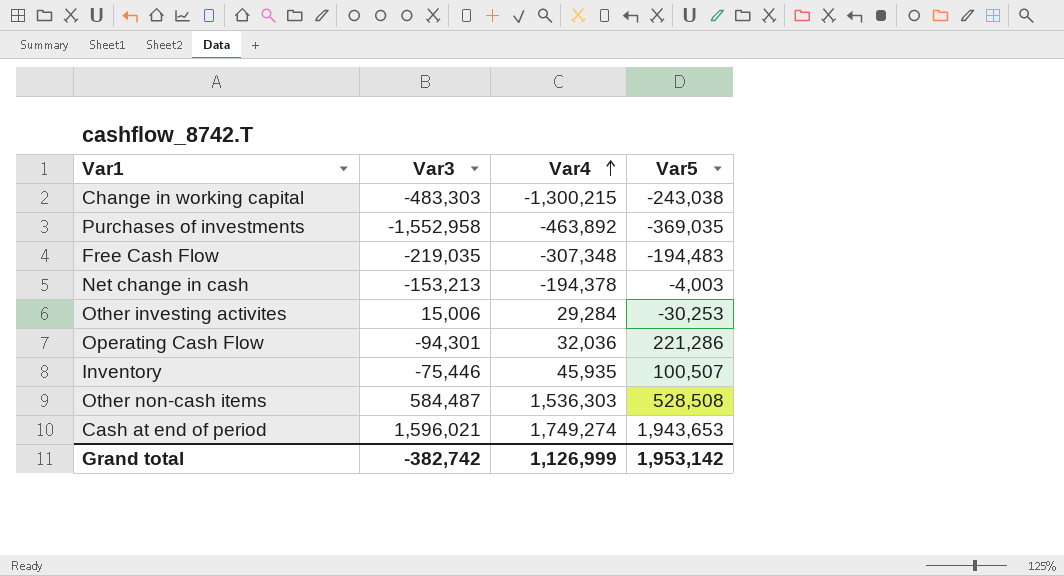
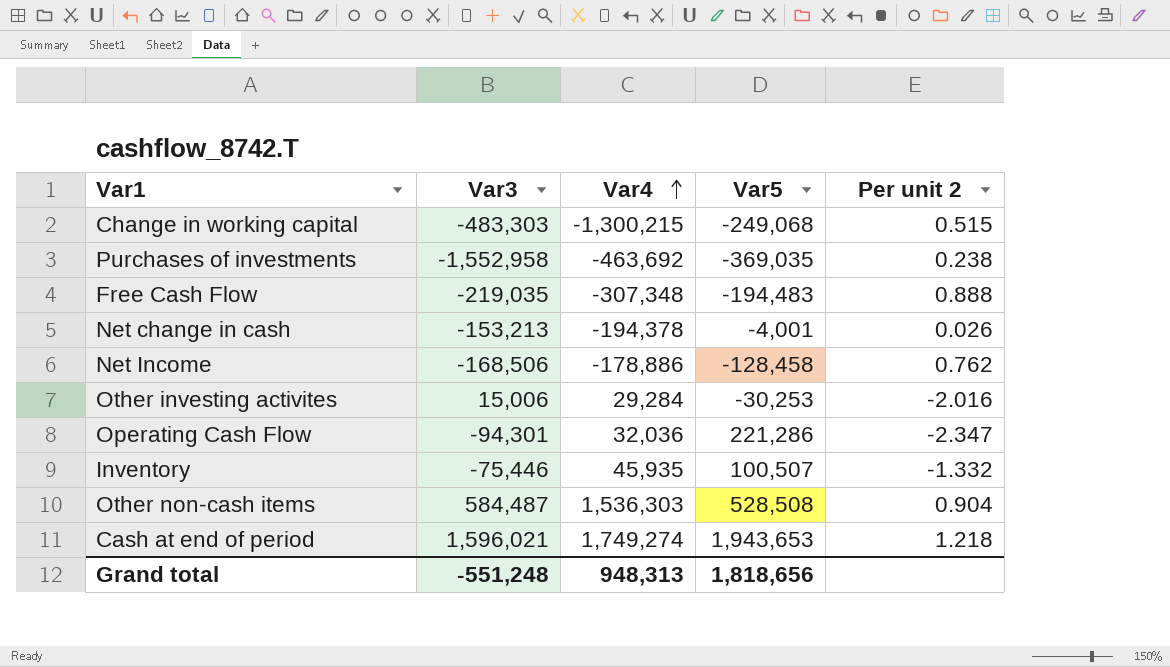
column Per unit 2 | formula: none -> [Var5] / [Var3]
Change in working capital | Var5: -243,038 -> -249,068
Purchases of investments | Var4: -463,892 -> -463,692
Net change in cash | Var5: -4,003 -> -4,001
row Net Income: none -> -168,506 | -178,886 | -128,458 | 0.762
Grand total | Var3: -382,742 -> -551,248
Grand total | Var4: 1,126,999 -> 948,313
Grand total | Var5: 1,953,142 -> 1,818,656

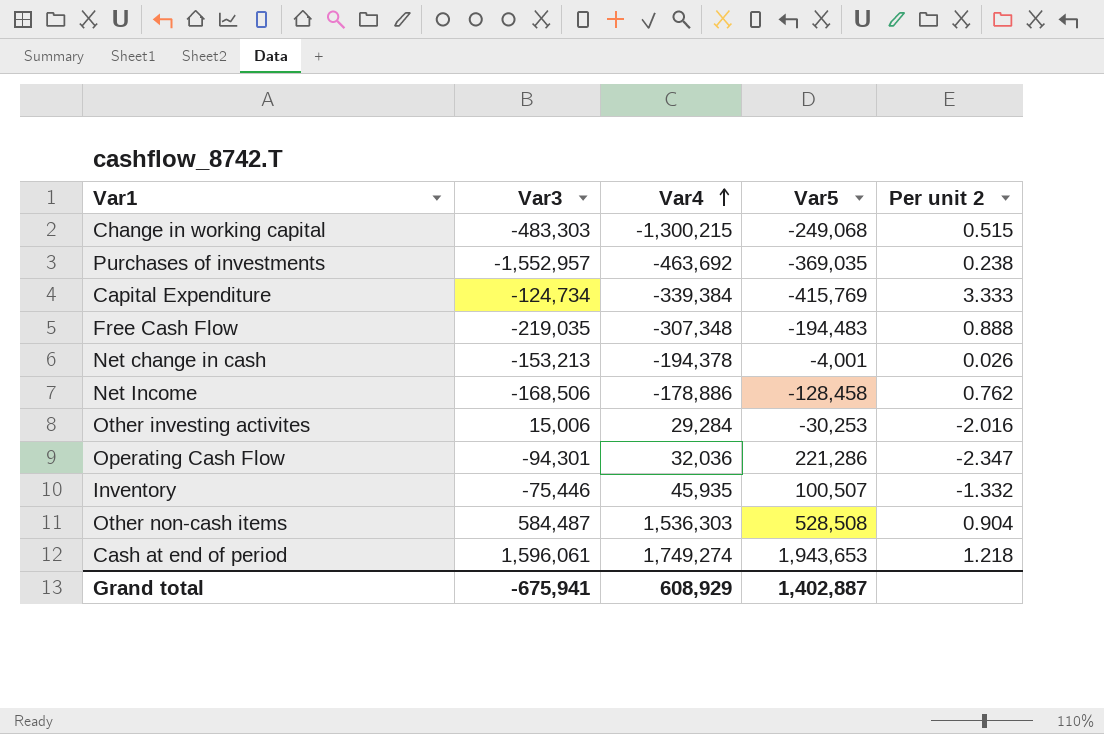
Purchases of investments | Var3: -1,552,958 -> -1,552,957
row Capital Expenditure: none -> -124,734 | -339,384 | -415,769 | 3.333
Cash at end of period | Var3: 1,596,021 -> 1,596,061
Grand total | Var3: -551,248 -> -675,941
Grand total | Var4: 948,313 -> 608,929
Grand total | Var5: 1,818,656 -> 1,402,887

